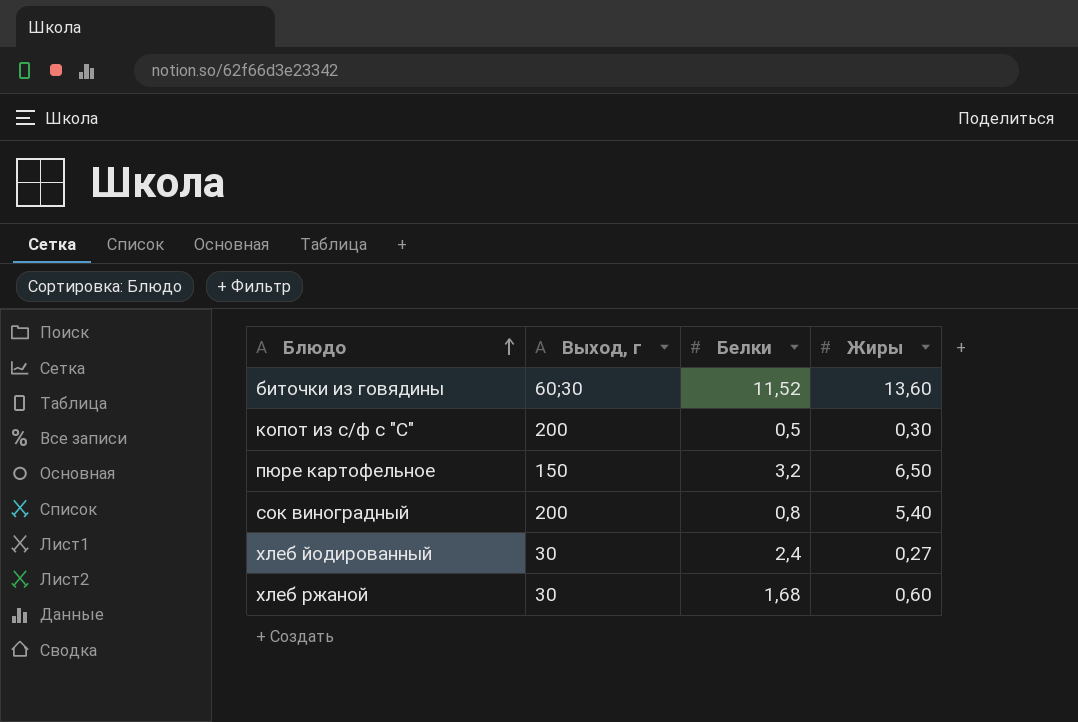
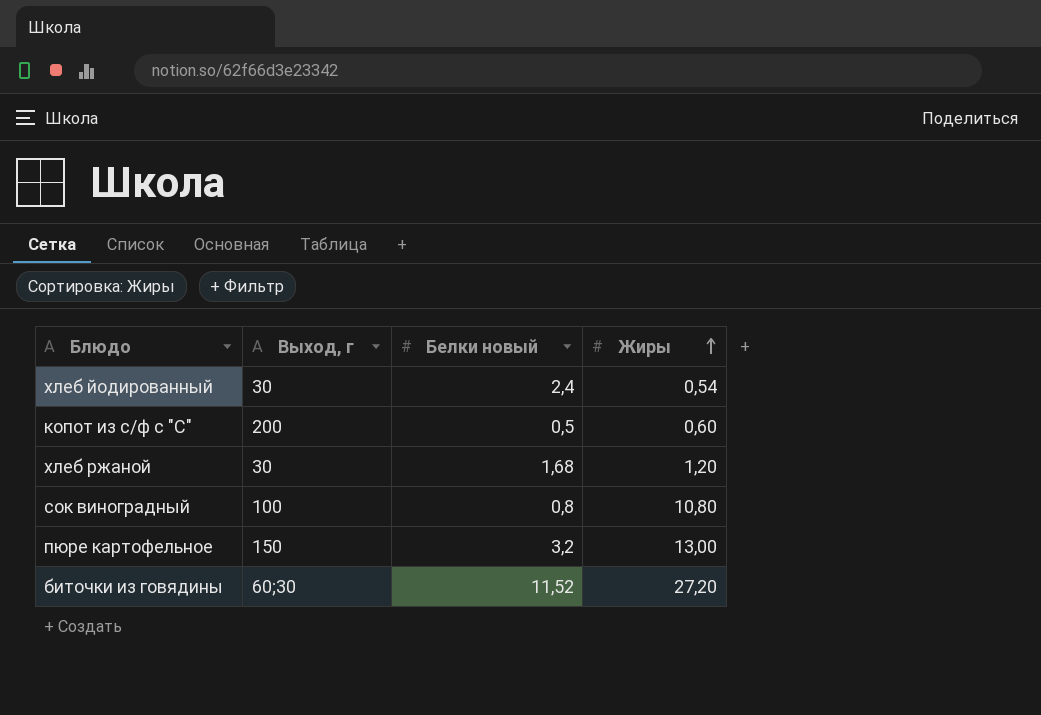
row order: Блюдо ascending -> Жиры ascending
column name: Белки -> Белки новый
хлеб йодированный | Жиры: 0,27 -> 0,54
копот из с/ф с "С" | Жиры: 0,30 -> 0,60
хлеб ржаной | Жиры: 0,60 -> 1,20
сок виноградный | Выход, г: 200 -> 100
сок виноградный | Жиры: 5,40 -> 10,80
пюре картофельное | Жиры: 6,50 -> 13,00
биточки из говядины | Жиры: 13,60 -> 27,20

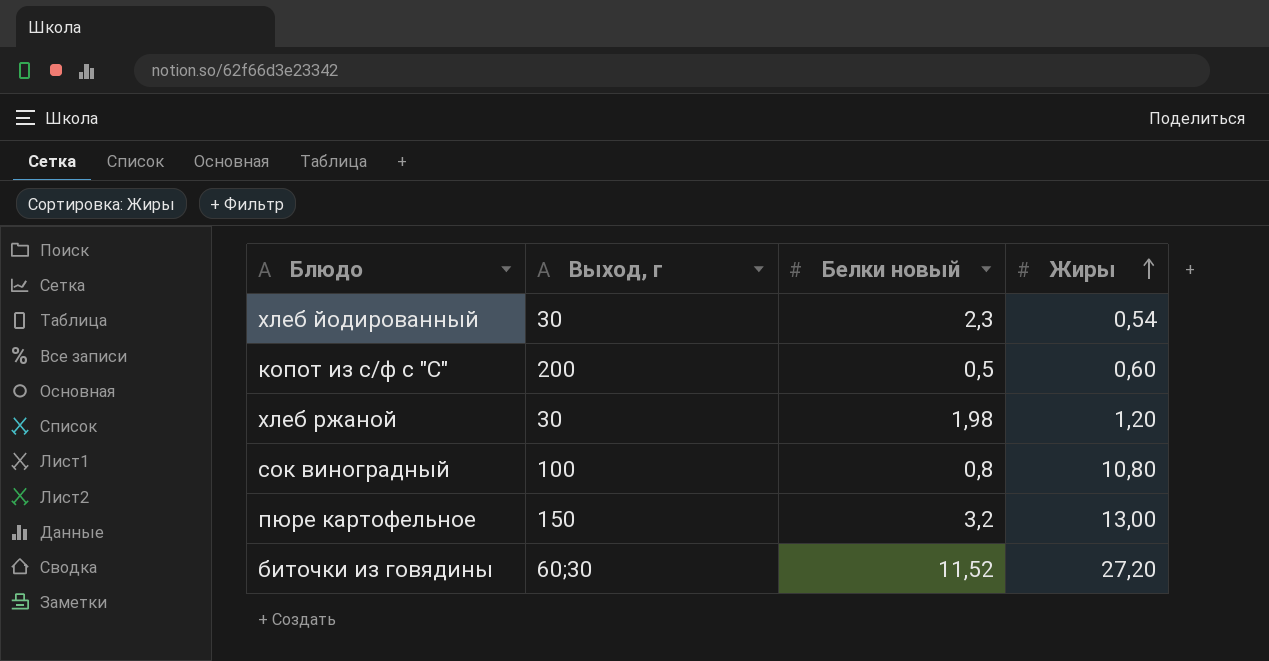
хлеб йодированный | Белки новый: 2,4 -> 2,3
хлеб ржаной | Белки новый: 1,68 -> 1,98

